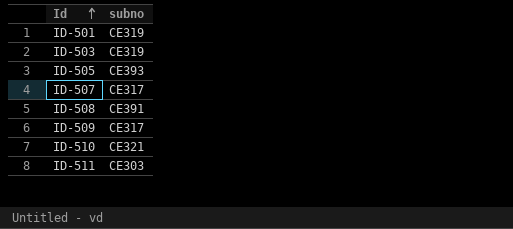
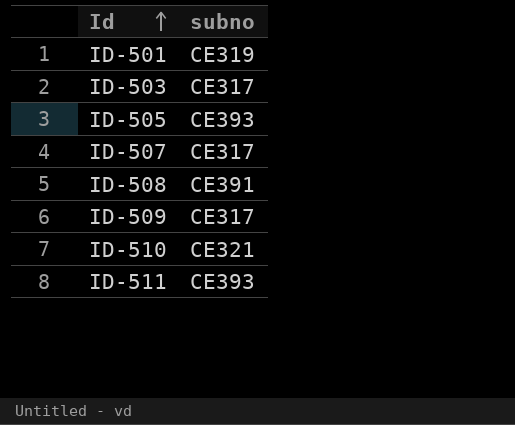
ID-503 | subno: CE319 -> CE317
ID-511 | subno: CE303 -> CE393

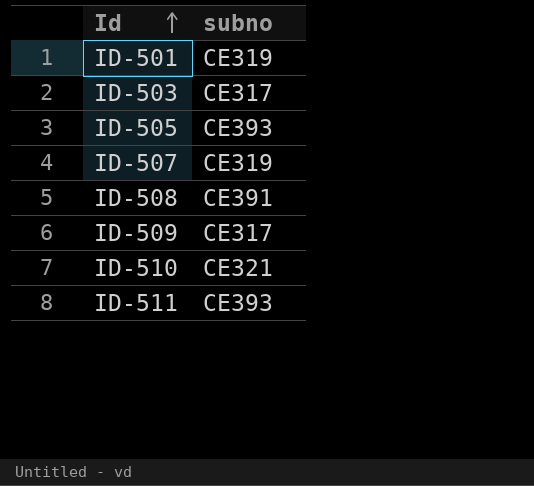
ID-507 | subno: CE317 -> CE319

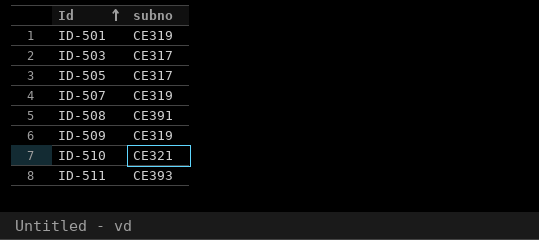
ID-505 | subno: CE393 -> CE317
ID-509 | subno: CE317 -> CE319

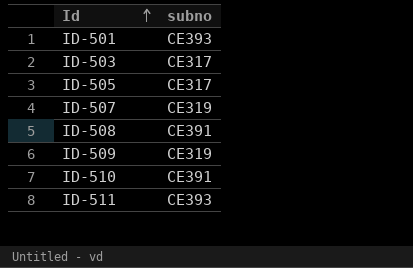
ID-501 | subno: CE319 -> CE393
ID-510 | subno: CE321 -> CE391

